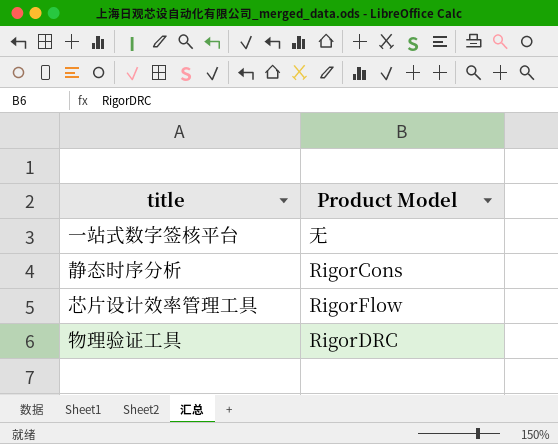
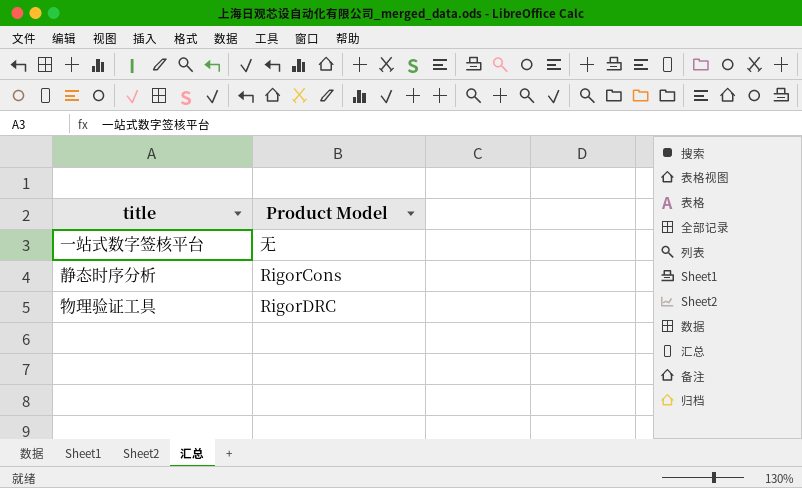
row 芯片设计效率管理工具: RigorFlow -> none

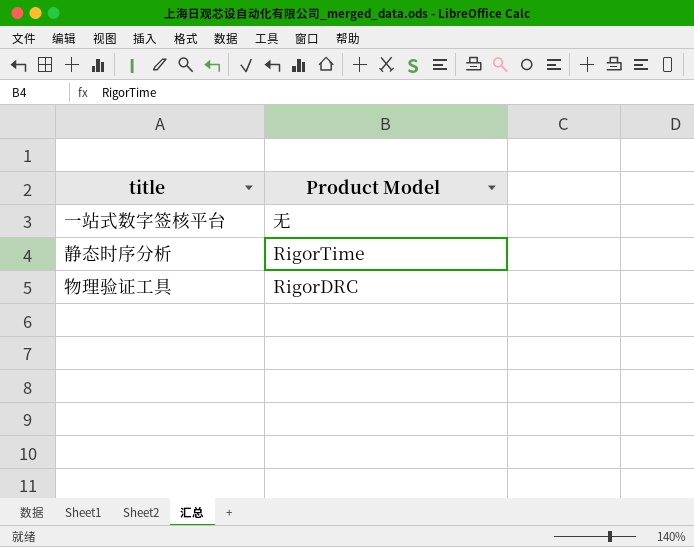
静态时序分析 | Product Model: RigorCons -> RigorTime

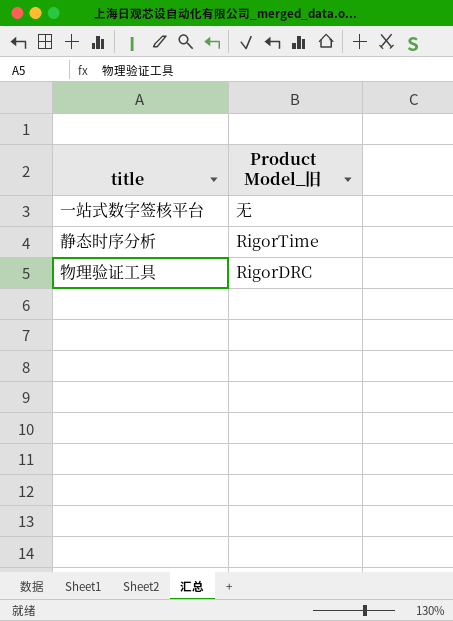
column name: Product Model -> Product Model_旧

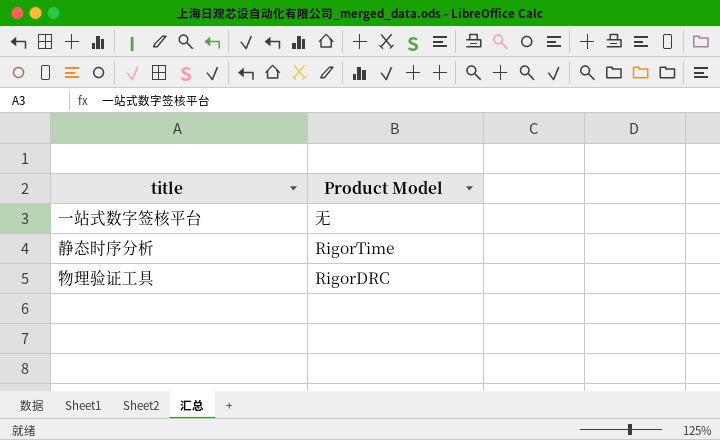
column name: Product Model_旧 -> Product Model

